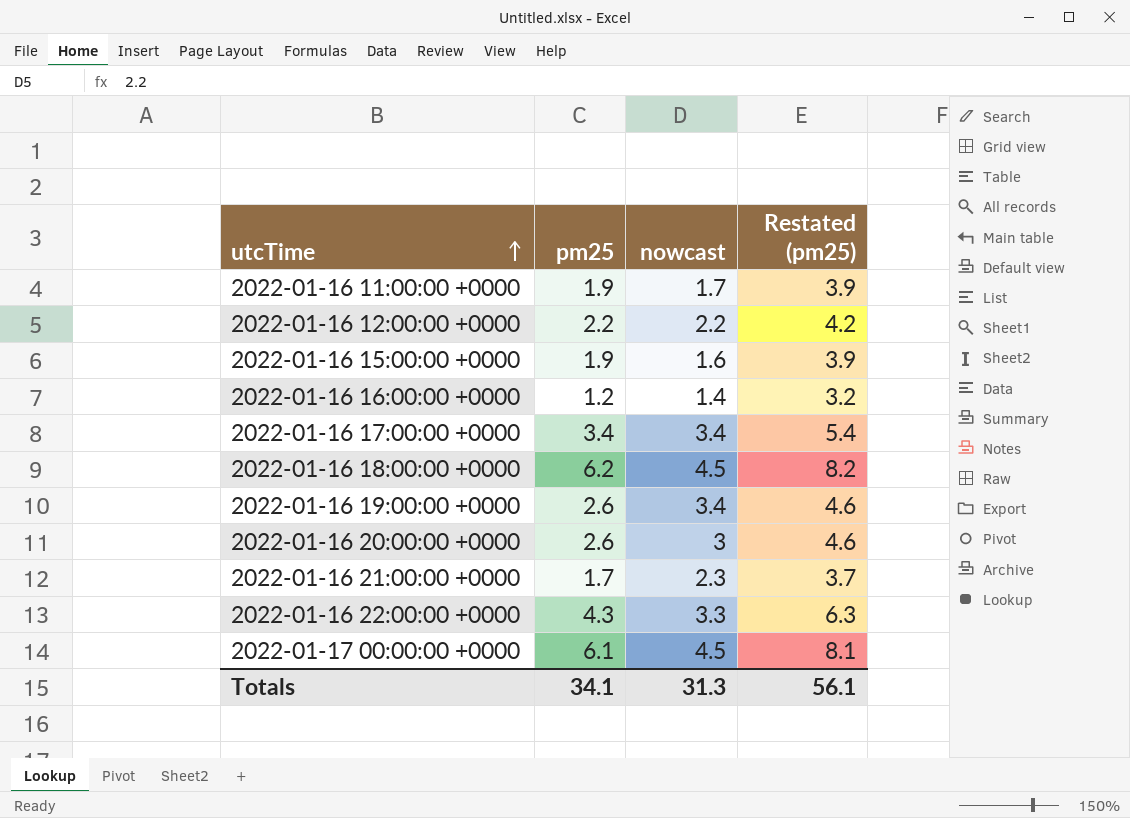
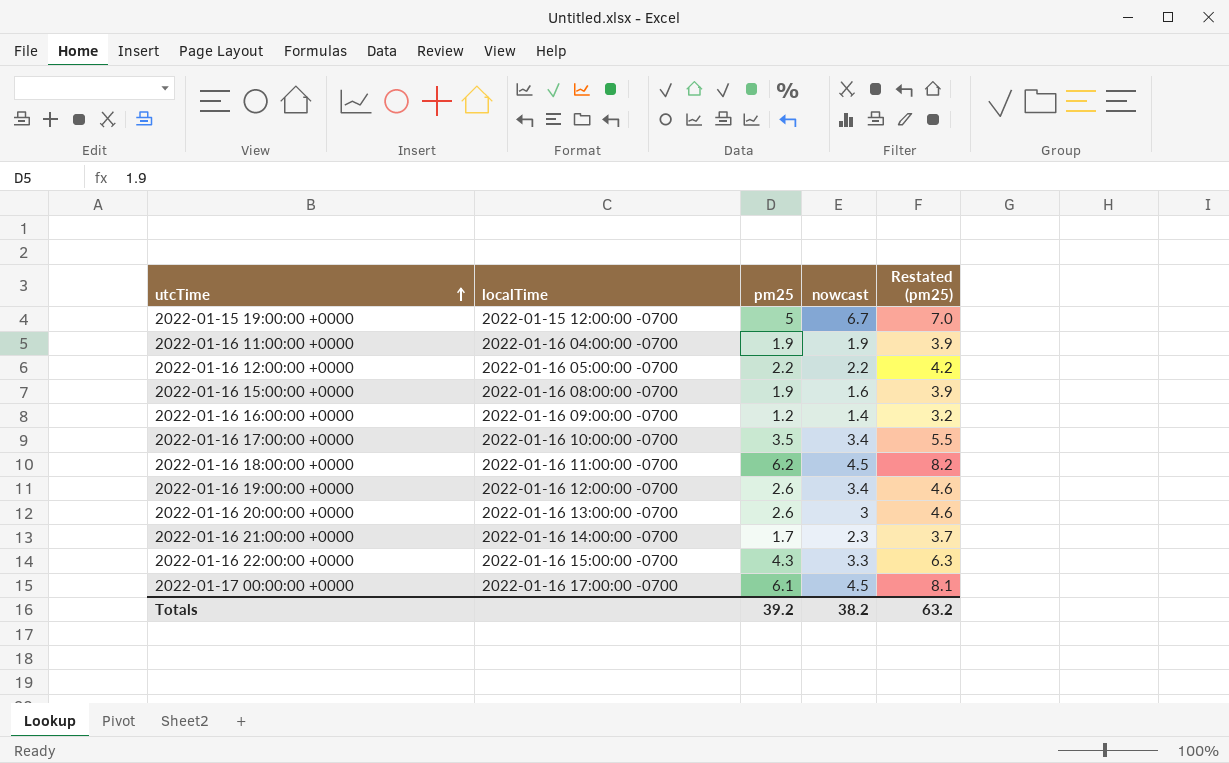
column localTime | position: none -> 2
row 2022-01-15 19:00:00 +0000: none -> 2022-01-15 12:00:00 -0700 | 5 | 6.7 | 7.0
2022-01-16 11:00:00 +0000 | nowcast: 1.7 -> 1.9
2022-01-16 17:00:00 +0000 | pm25: 3.4 -> 3.5
2022-01-16 17:00:00 +0000 | Restated (pm25): 5.4 -> 5.5
Totals | pm25: 34.1 -> 39.2
Totals | nowcast: 31.3 -> 38.2
Totals | Restated (pm25): 56.1 -> 63.2

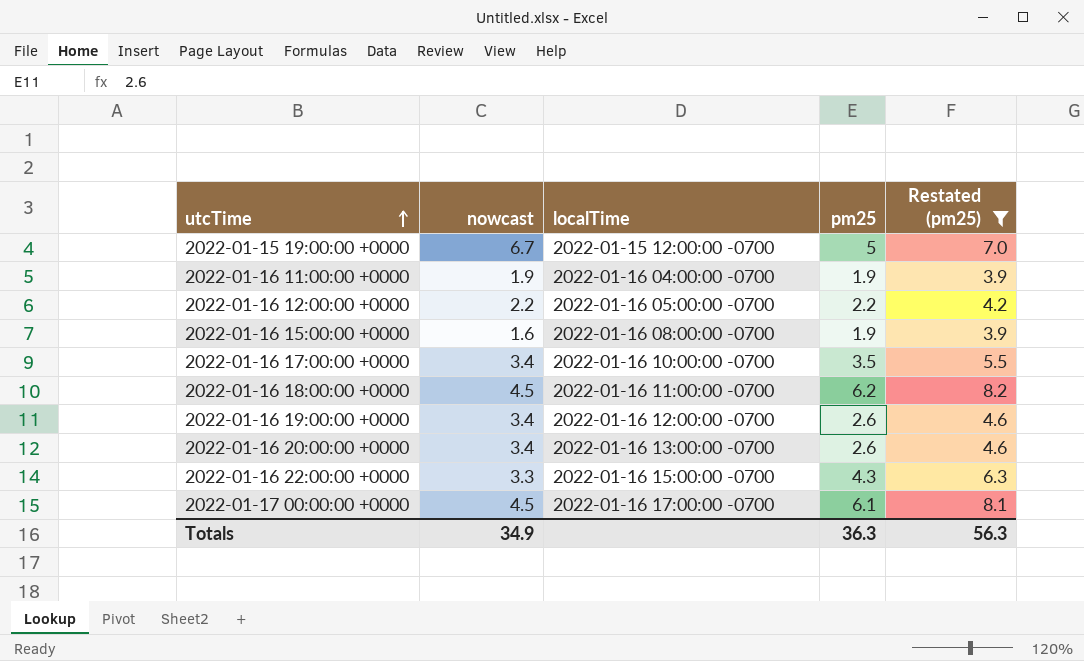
filter: none -> Restated (pm25) >= 3.9
column nowcast | position: 4 -> 2
2022-01-16 20:00:00 +0000 | nowcast: 3 -> 3.4
Totals | nowcast: 38.2 -> 34.9
Totals | pm25: 39.2 -> 36.3
Totals | Restated (pm25): 63.2 -> 56.3

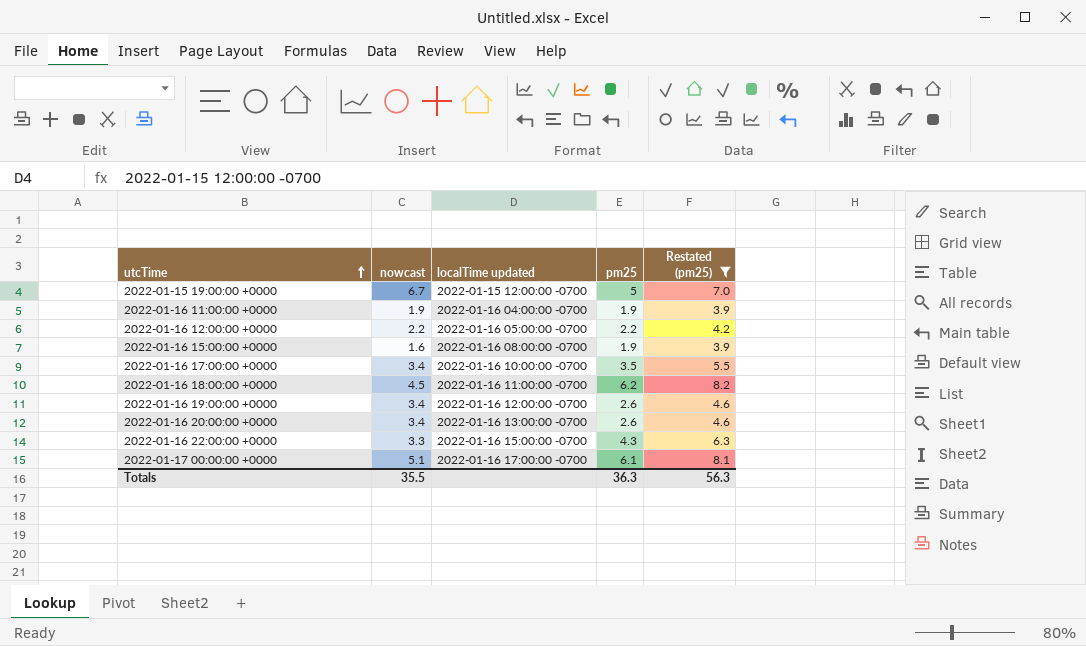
column name: localTime -> localTime updated
2022-01-17 00:00:00 +0000 | nowcast: 4.5 -> 5.1
Totals | nowcast: 34.9 -> 35.5

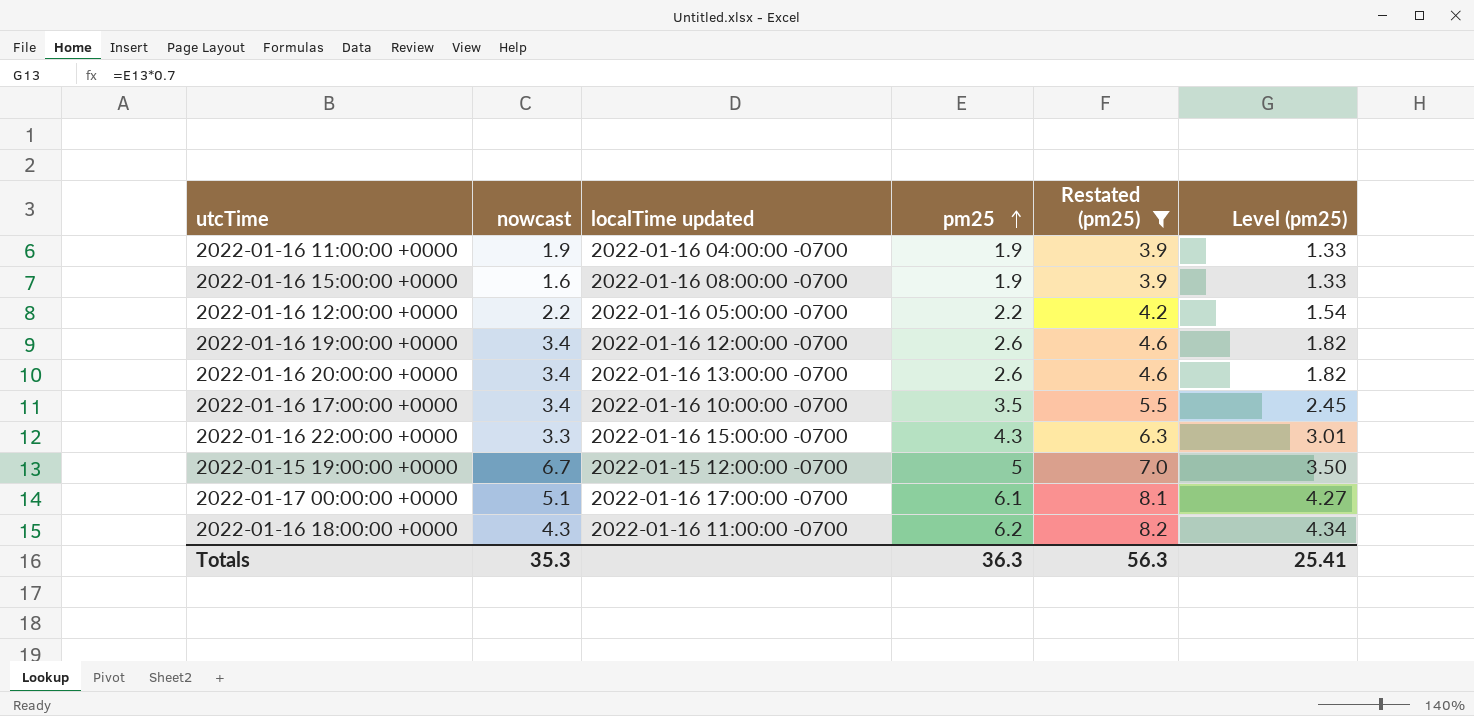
row order: utcTime ascending -> pm25 ascending
column Level (pm25) | formula: none -> [pm25] * 0.7
2022-01-16 18:00:00 +0000 | nowcast: 4.5 -> 4.3
Totals | nowcast: 35.5 -> 35.3

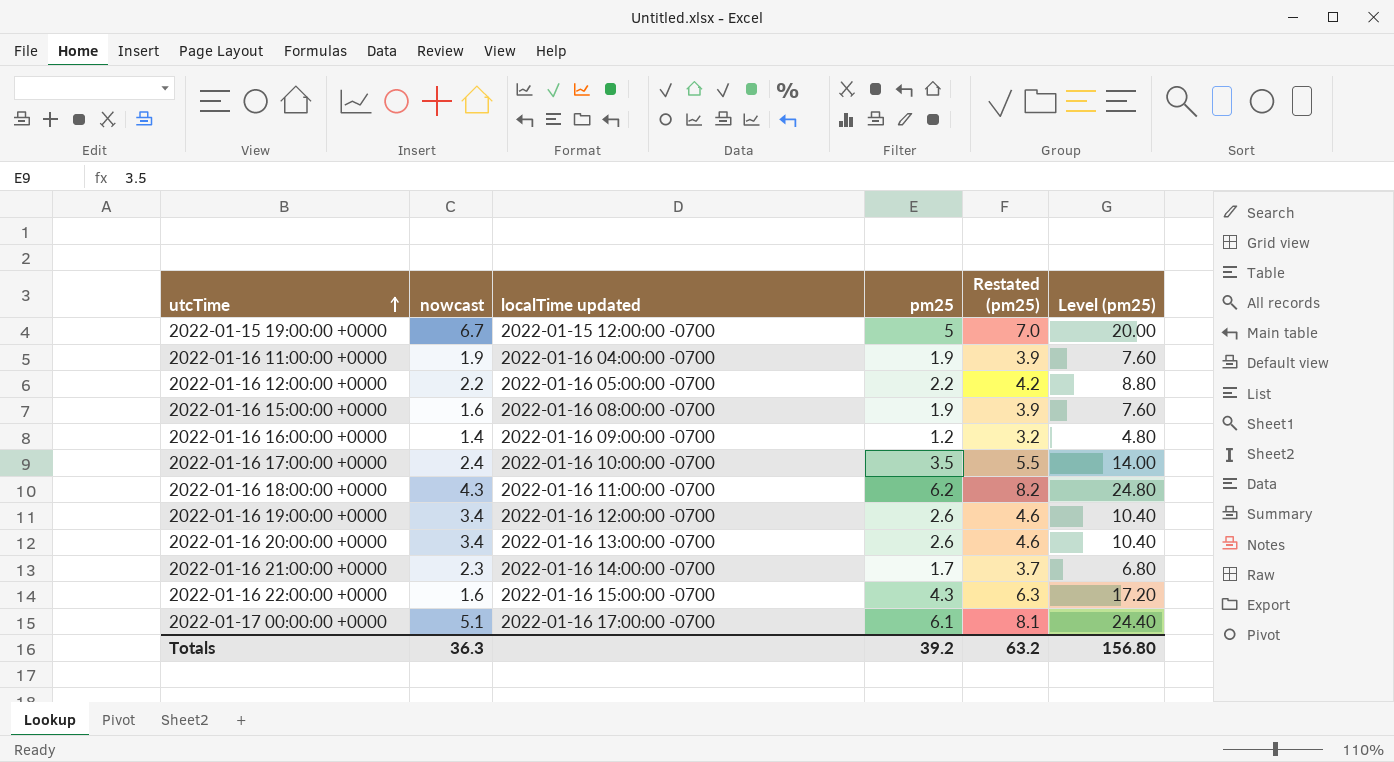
filter: Restated (pm25) >= 3.9 -> none
row order: pm25 ascending -> utcTime ascending
column Level (pm25) | formula: [pm25] * 0.7 -> [pm25] * 4
2022-01-16 17:00:00 +0000 | nowcast: 3.4 -> 2.4
2022-01-16 22:00:00 +0000 | nowcast: 3.3 -> 1.6
Totals | nowcast: 35.3 -> 36.3
Totals | pm25: 36.3 -> 39.2
Totals | Restated (pm25): 56.3 -> 63.2
Totals | Level (pm25): 25.41 -> 156.80

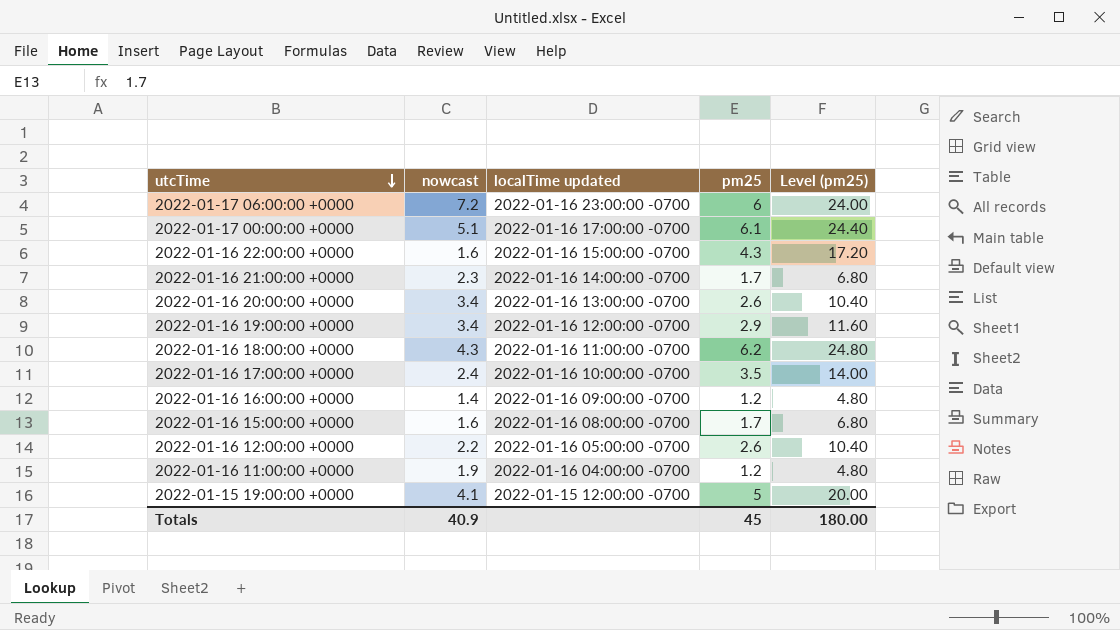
row order: utcTime ascending -> utcTime descending
column Restated (pm25) | formula: [pm25] + 2 -> none
row 2022-01-17 06:00:00 +0000: none -> 7.2 | 2022-01-16 23:00:00 -0700 | 6 | 24.00
2022-01-16 19:00:00 +0000 | pm25: 2.6 -> 2.9
2022-01-16 19:00:00 +0000 | Level (pm25): 10.40 -> 11.60
2022-01-16 15:00:00 +0000 | pm25: 1.9 -> 1.7
2022-01-16 15:00:00 +0000 | Level (pm25): 7.60 -> 6.80
2022-01-16 12:00:00 +0000 | pm25: 2.2 -> 2.6
2022-01-16 12:00:00 +0000 | Level (pm25): 8.80 -> 10.40
2022-01-16 11:00:00 +0000 | pm25: 1.9 -> 1.2
2022-01-16 11:00:00 +0000 | Level (pm25): 7.60 -> 4.80
2022-01-15 19:00:00 +0000 | nowcast: 6.7 -> 4.1
Totals | nowcast: 36.3 -> 40.9
Totals | pm25: 39.2 -> 45
Totals | Level (pm25): 156.80 -> 180.00

